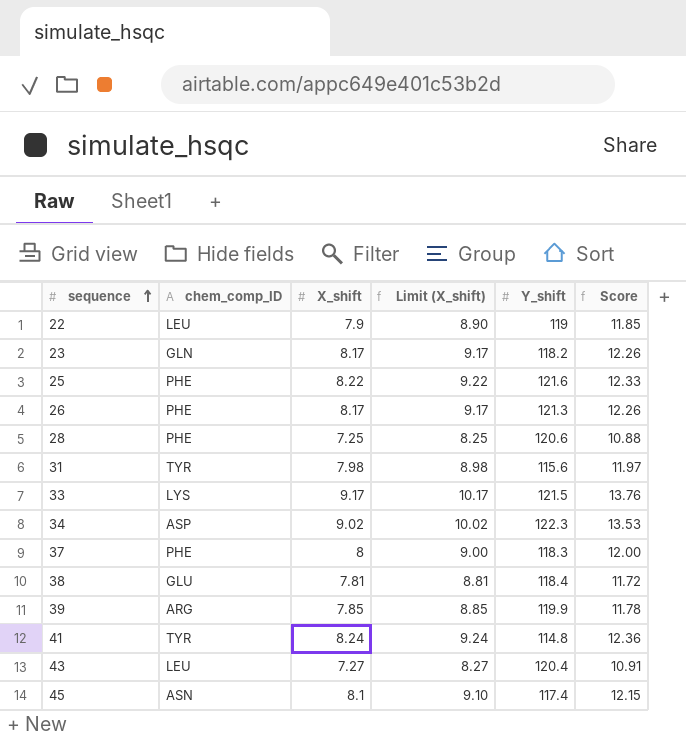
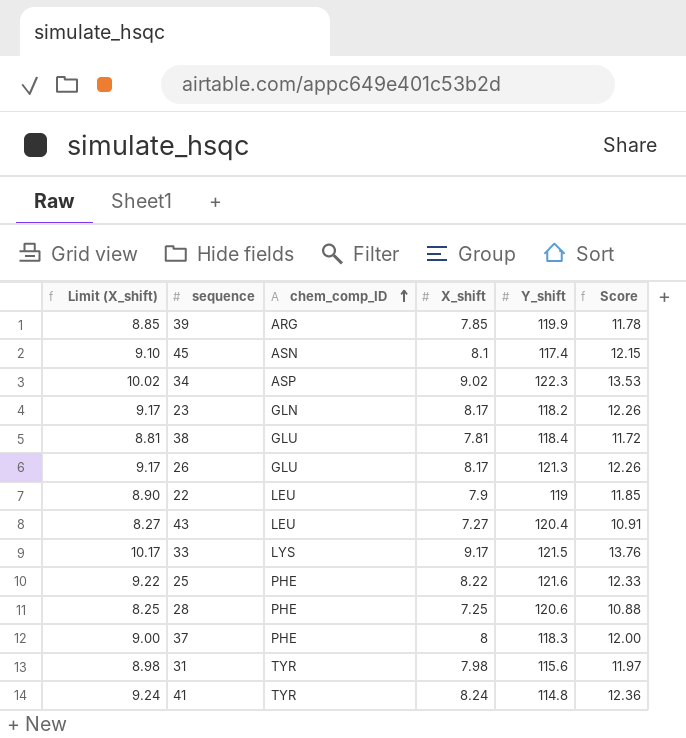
row order: sequence ascending -> chem_comp_ID ascending
column Limit (X_shift) | position: 4 -> 1
26 | chem_comp_ID: PHE -> GLU

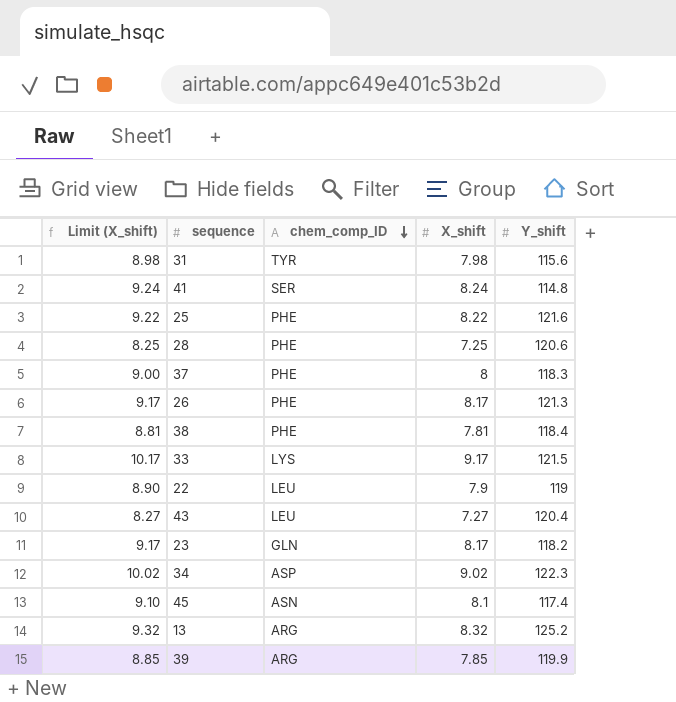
row order: chem_comp_ID ascending -> chem_comp_ID descending
column Score | formula: [X_shift] * 1.5 -> none
41 | chem_comp_ID: TYR -> SER
26 | chem_comp_ID: GLU -> PHE
38 | chem_comp_ID: GLU -> PHE
row 13: none -> 9.32 | ARG | 8.32 | 125.2

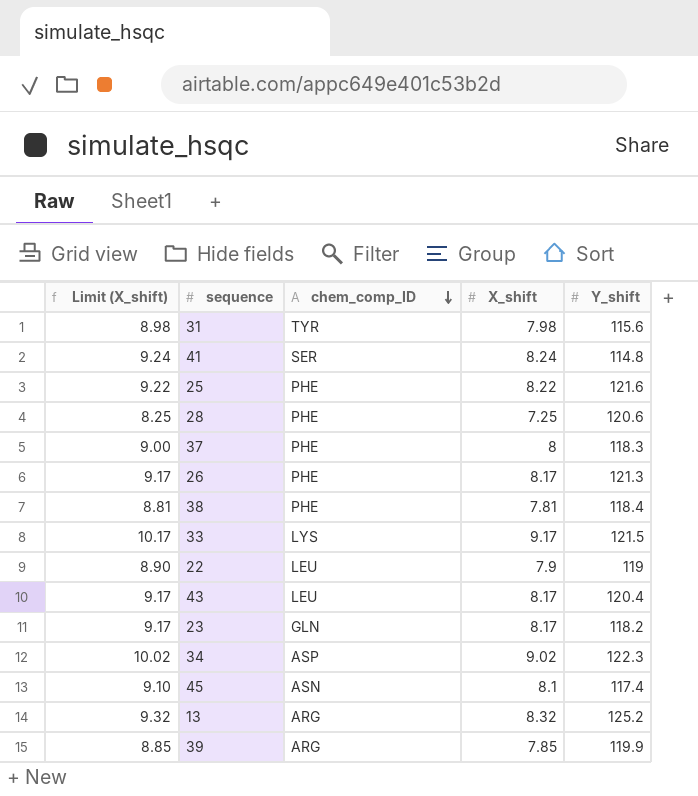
43 | Limit (X_shift): 8.27 -> 9.17
43 | X_shift: 7.27 -> 8.17

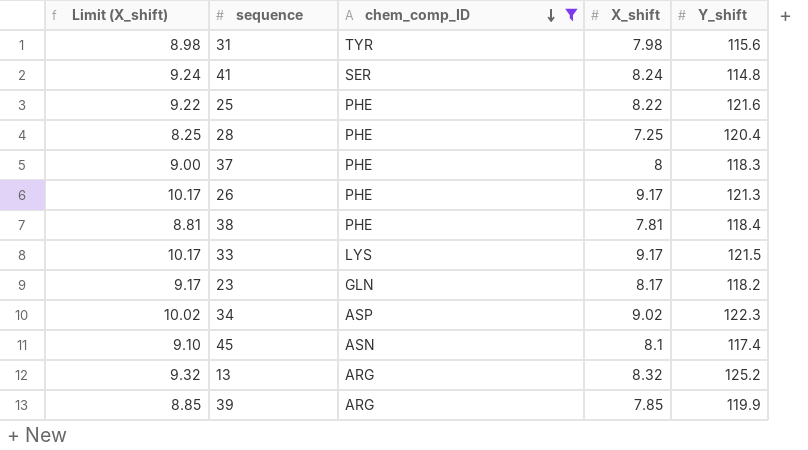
filter: none -> chem_comp_ID != LEU
28 | Y_shift: 120.6 -> 120.4
26 | Limit (X_shift): 9.17 -> 10.17
26 | X_shift: 8.17 -> 9.17

